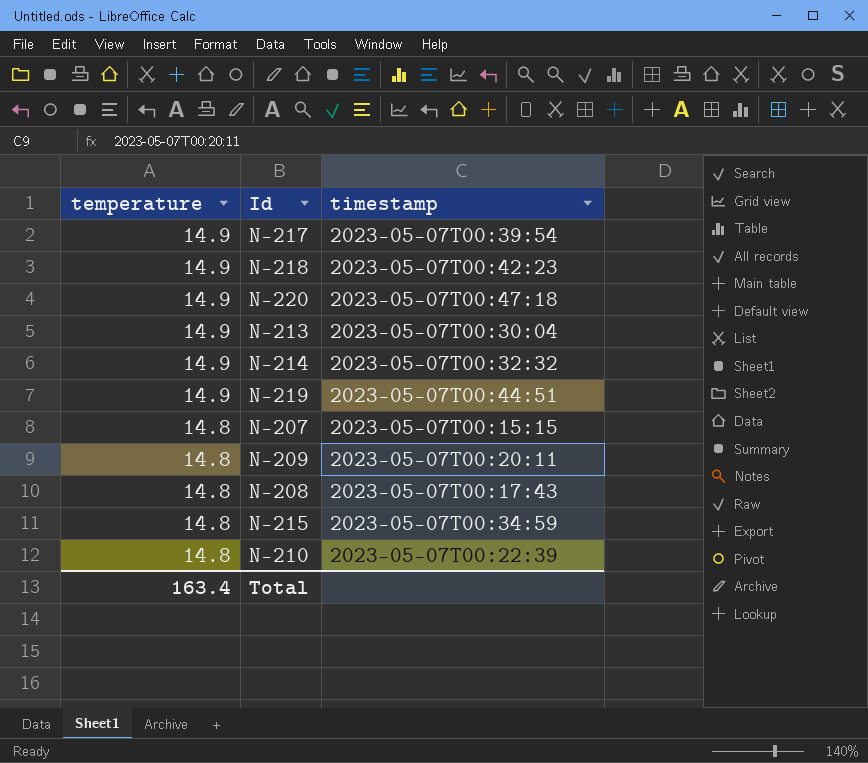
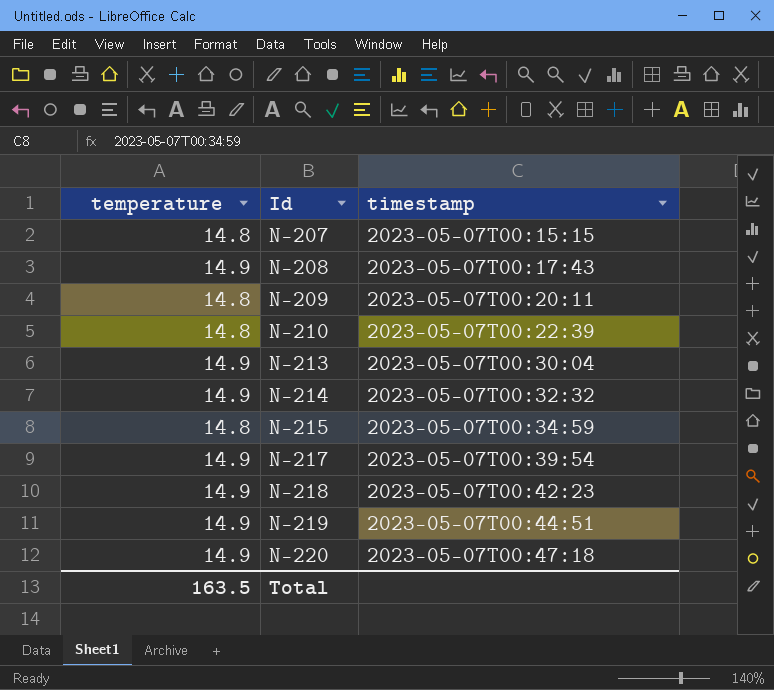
row order: temperature descending -> Id ascending
N-208 | temperature: 14.8 -> 14.9
Total | temperature: 163.4 -> 163.5

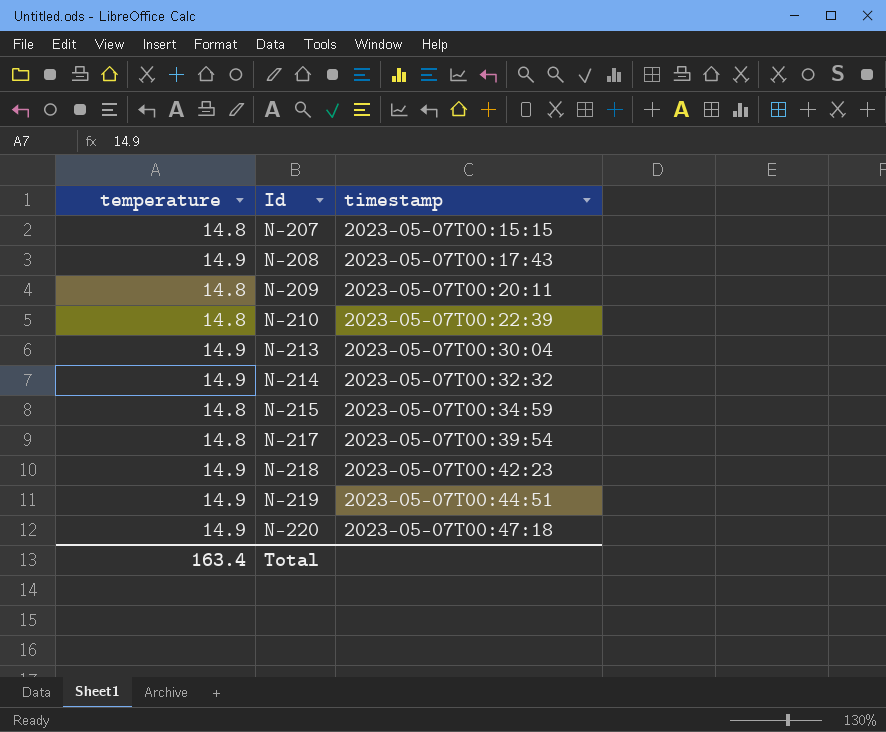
N-217 | temperature: 14.9 -> 14.8
Total | temperature: 163.5 -> 163.4

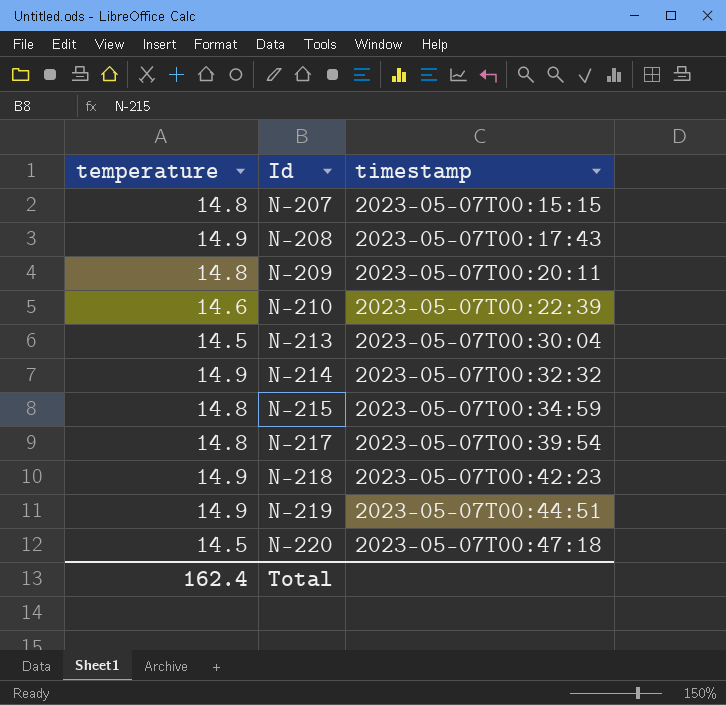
N-210 | temperature: 14.8 -> 14.6
N-213 | temperature: 14.9 -> 14.5
N-220 | temperature: 14.9 -> 14.5
Total | temperature: 163.4 -> 162.4

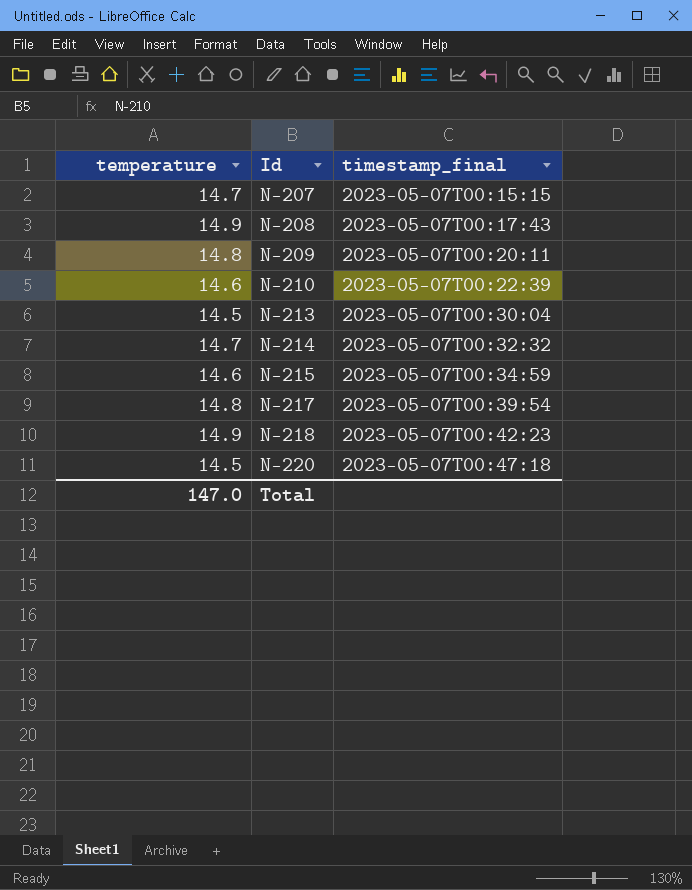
column name: timestamp -> timestamp_final
row N-219: 14.9 | 2023-05-07T00:44:51 -> none
N-207 | temperature: 14.8 -> 14.7
N-214 | temperature: 14.9 -> 14.7
N-215 | temperature: 14.8 -> 14.6
Total | temperature: 162.4 -> 147.0

